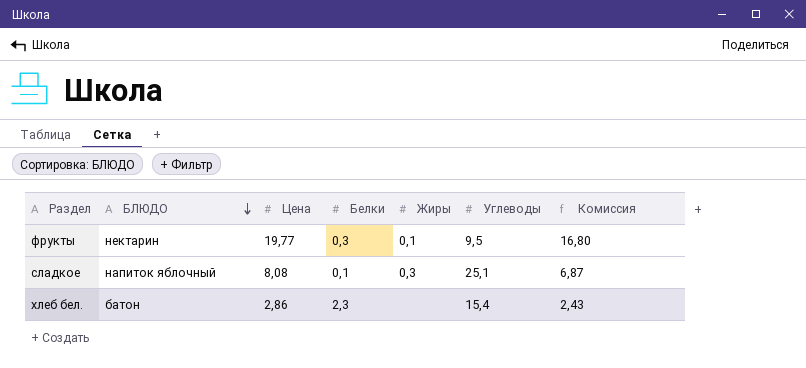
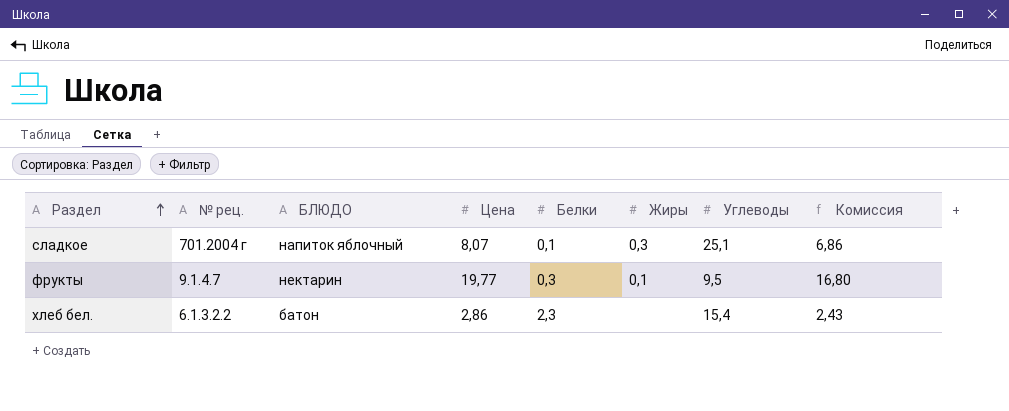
row order: БЛЮДО descending -> Раздел ascending
column № рец. | position: none -> 2
сладкое | Цена: 8,08 -> 8,07
сладкое | Комиссия: 6,87 -> 6,86

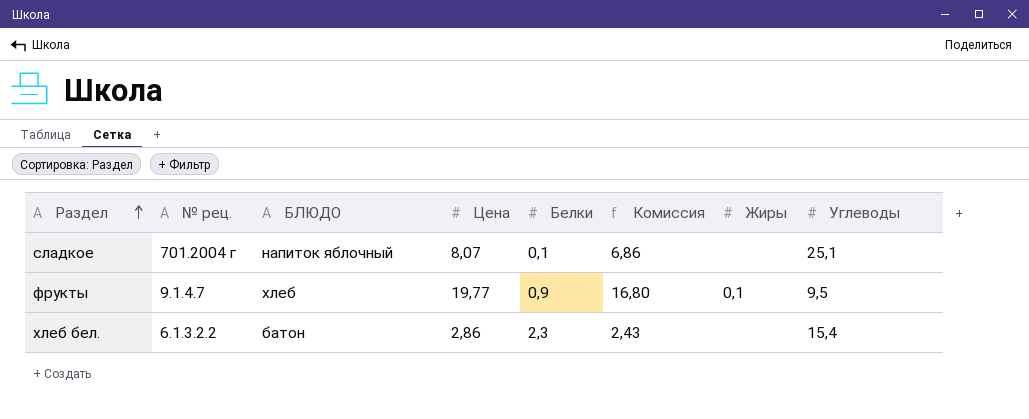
column Комиссия | position: 8 -> 6
сладкое | Жиры: 0,3 -> none
фрукты | БЛЮДО: нектарин -> хлеб
фрукты | Белки: 0,3 -> 0,9

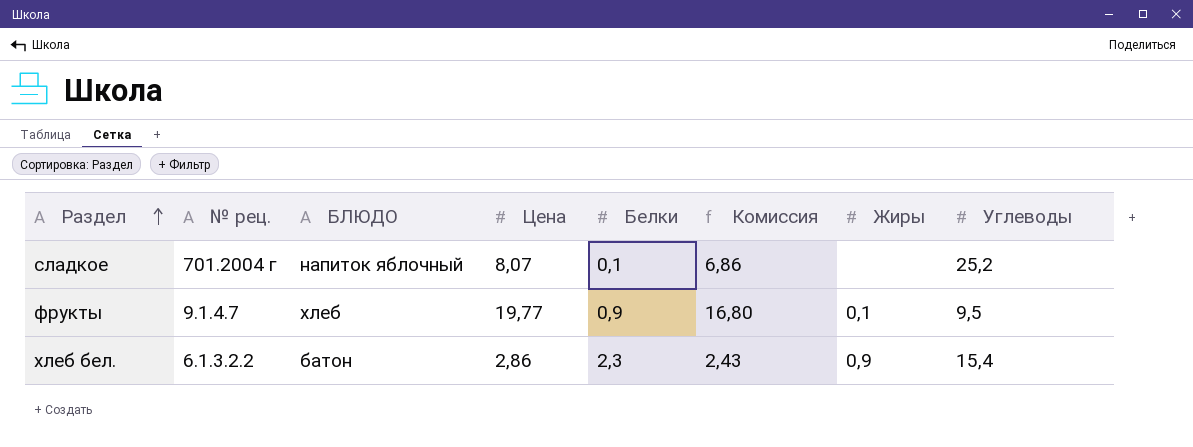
сладкое | Углеводы: 25,1 -> 25,2
хлеб бел. | Жиры: none -> 0,9

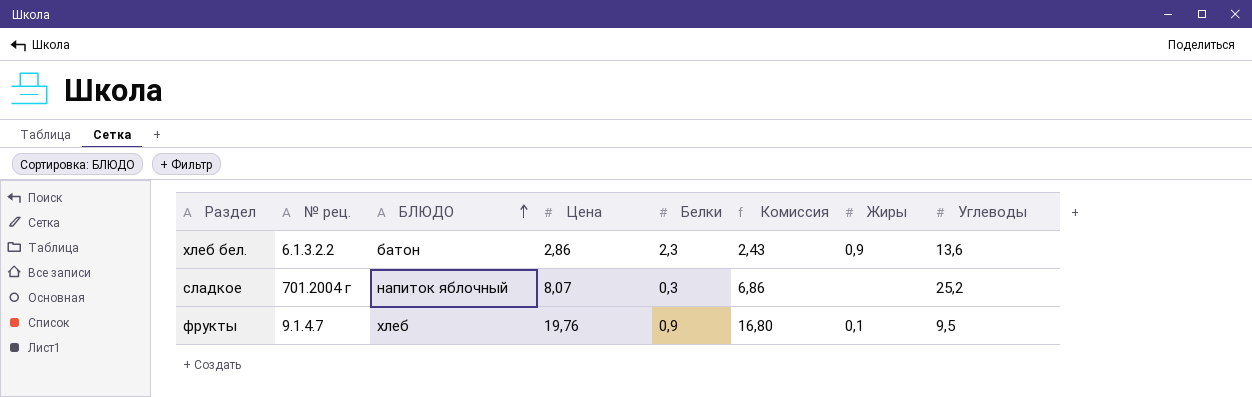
row order: Раздел ascending -> БЛЮДО ascending
хлеб бел. | Углеводы: 15,4 -> 13,6
сладкое | Белки: 0,1 -> 0,3
фрукты | Цена: 19,77 -> 19,76

